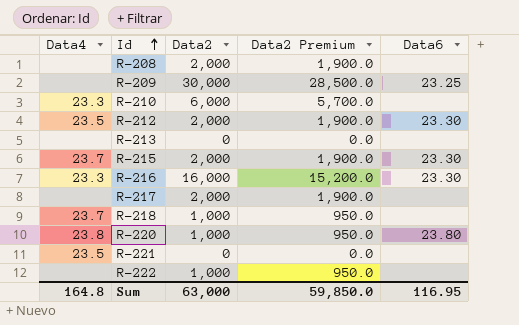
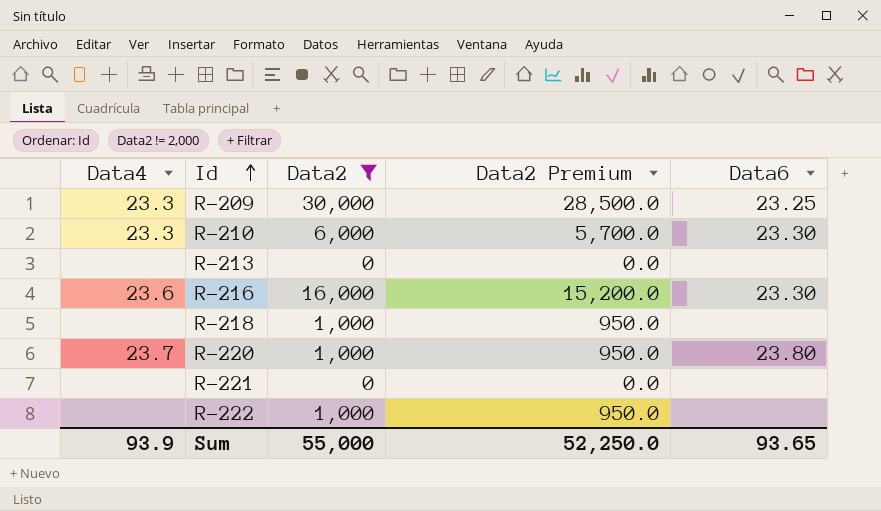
filter: none -> Data2 != 2,000
R-209 | Data4: none -> 23.3
R-210 | Data6: none -> 23.30
R-216 | Data4: 23.3 -> 23.6
R-218 | Data4: 23.7 -> none
R-220 | Data4: 23.8 -> 23.7
R-221 | Data4: 23.5 -> none
Sum | Data4: 164.8 -> 93.9
Sum | Data2: 63,000 -> 55,000
Sum | Data2 Premium: 59,850.0 -> 52,250.0
Sum | Data6: 116.95 -> 93.65

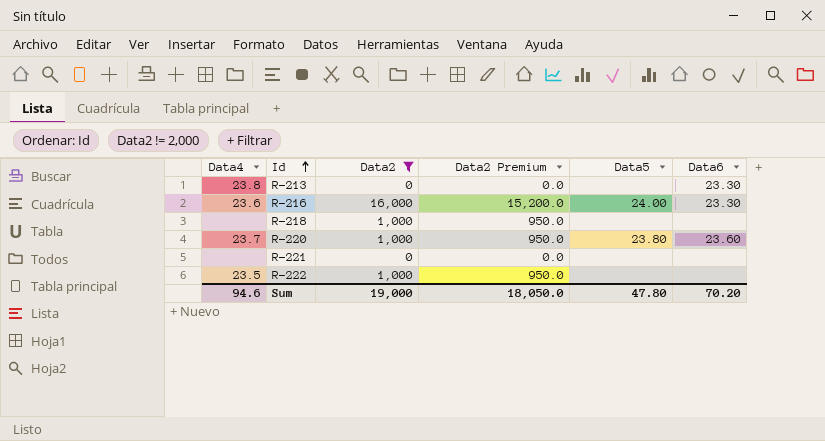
column Data5 | position: none -> 5
row R-209: 23.3 | 30,000 | 28,500.0 | 23.25 -> none
row R-210: 23.3 | 6,000 | 5,700.0 | 23.30 -> none
R-213 | Data4: none -> 23.8
R-213 | Data6: none -> 23.30
R-220 | Data6: 23.80 -> 23.60
R-222 | Data4: none -> 23.5
Sum | Data4: 93.9 -> 94.6
Sum | Data2: 55,000 -> 19,000
Sum | Data2 Premium: 52,250.0 -> 18,050.0
Sum | Data6: 93.65 -> 70.20

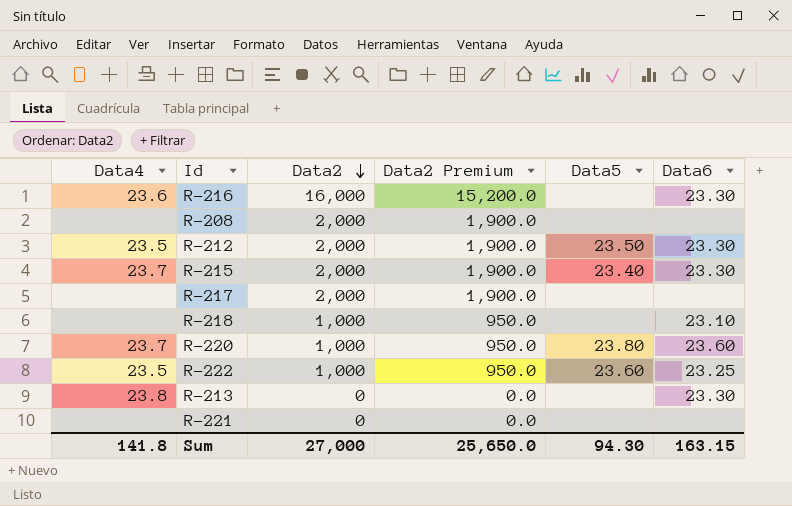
filter: Data2 != 2,000 -> none
row order: Id ascending -> Data2 descending
R-216 | Data5: 24.00 -> none
R-218 | Data6: none -> 23.10
R-222 | Data5: none -> 23.60
R-222 | Data6: none -> 23.25
Sum | Data4: 94.6 -> 141.8
Sum | Data2: 19,000 -> 27,000
Sum | Data2 Premium: 18,050.0 -> 25,650.0
Sum | Data5: 47.80 -> 94.30
Sum | Data6: 70.20 -> 163.15

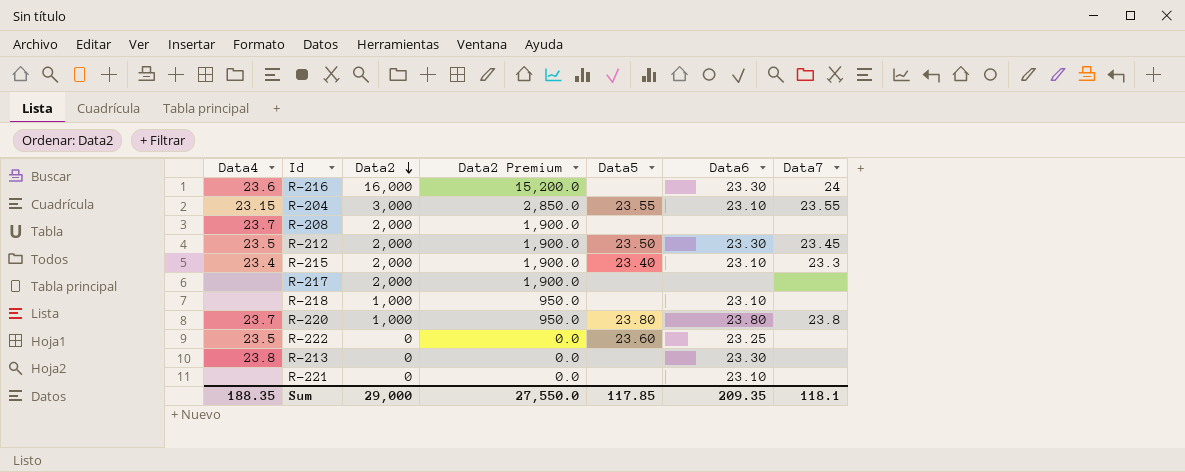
column Data7 | position: none -> 7
row R-204: none -> 23.15 | 3,000 | 2,850.0 | 23.55 | 23.10 | 23.55
R-208 | Data4: none -> 23.7
R-215 | Data4: 23.7 -> 23.4
R-215 | Data6: 23.30 -> 23.10
R-220 | Data6: 23.60 -> 23.80
R-222 | Data2: 1,000 -> 0
R-222 | Data2 Premium: 950.0 -> 0.0
R-221 | Data6: none -> 23.10
Sum | Data4: 141.8 -> 188.35
Sum | Data2: 27,000 -> 29,000
Sum | Data2 Premium: 25,650.0 -> 27,550.0
Sum | Data5: 94.30 -> 117.85
Sum | Data6: 163.15 -> 209.35

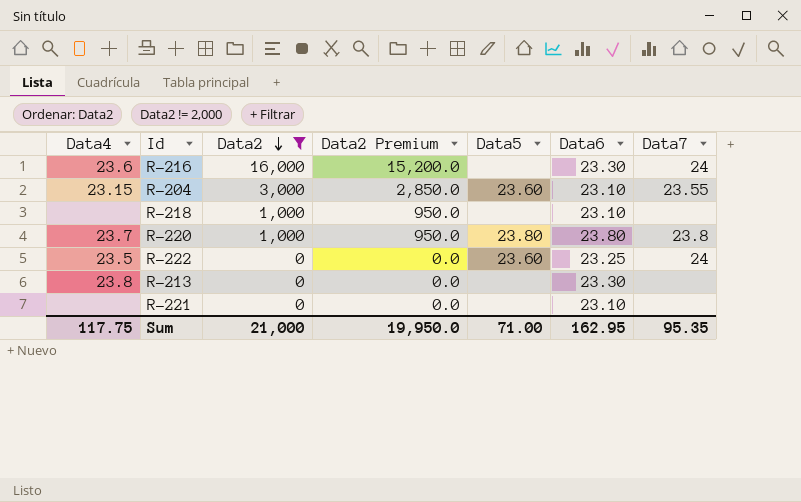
filter: none -> Data2 != 2,000
R-204 | Data5: 23.55 -> 23.60
R-222 | Data7: none -> 24
Sum | Data4: 188.35 -> 117.75
Sum | Data2: 29,000 -> 21,000
Sum | Data2 Premium: 27,550.0 -> 19,950.0
Sum | Data5: 117.85 -> 71.00
Sum | Data6: 209.35 -> 162.95
Sum | Data7: 118.1 -> 95.35

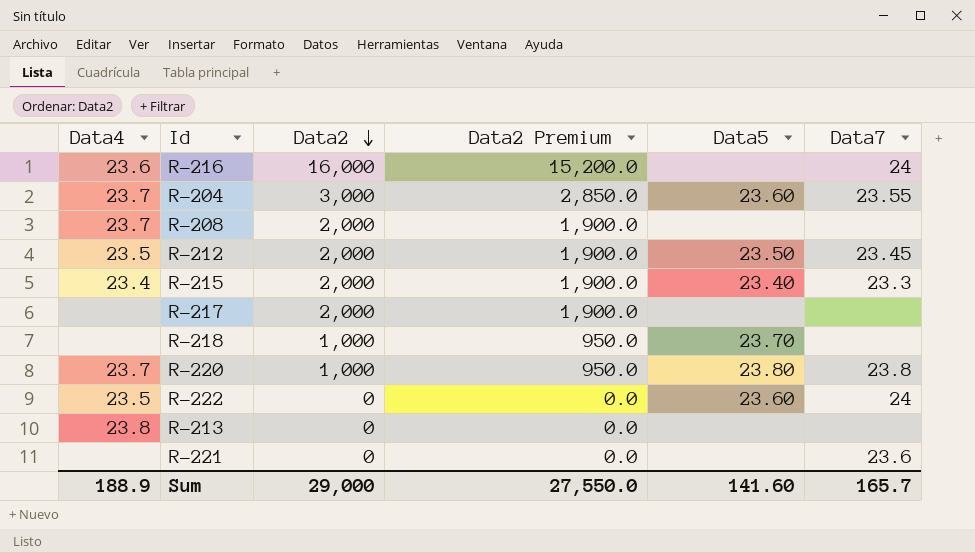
filter: Data2 != 2,000 -> none
column Data6 | position: 6 -> none
R-204 | Data4: 23.15 -> 23.7
R-218 | Data5: none -> 23.70
R-221 | Data7: none -> 23.6
Sum | Data4: 117.75 -> 188.9
Sum | Data2: 21,000 -> 29,000
Sum | Data2 Premium: 19,950.0 -> 27,550.0
Sum | Data5: 71.00 -> 141.60
Sum | Data7: 95.35 -> 165.7

